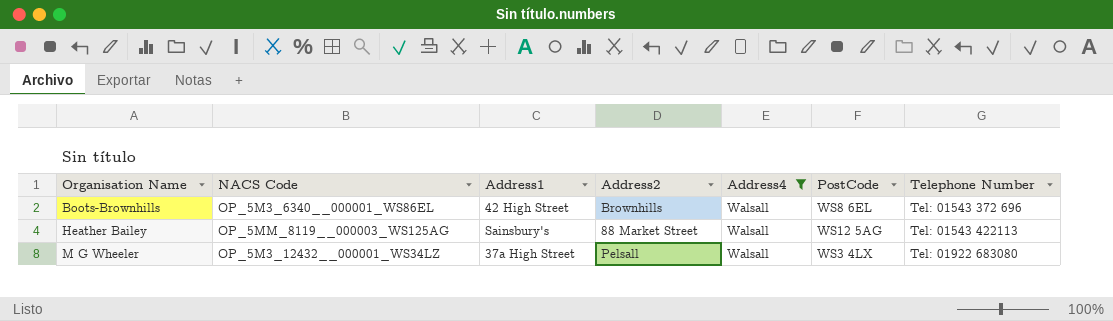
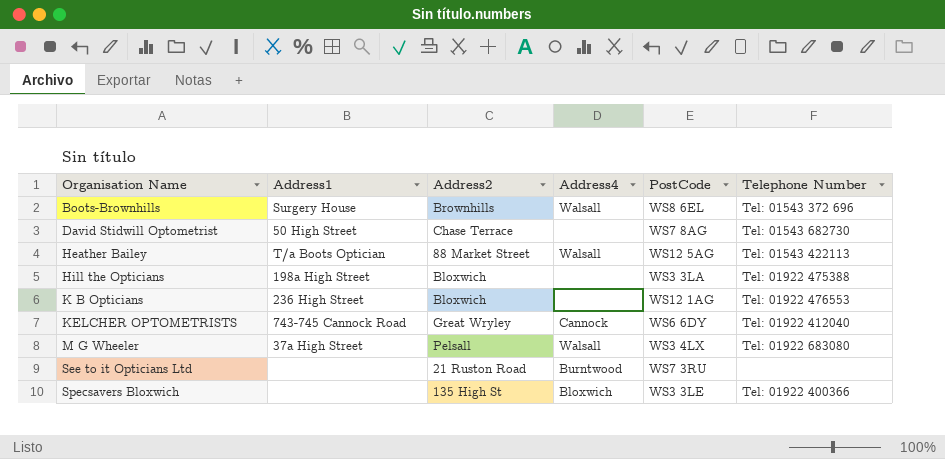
filter: Address4 = Walsall -> none
column NACS Code | position: 2 -> none
Boots-Brownhills | Address1: 42 High Street -> Surgery House
Heather Bailey | Address1: Sainsbury's -> T/a Boots Optician

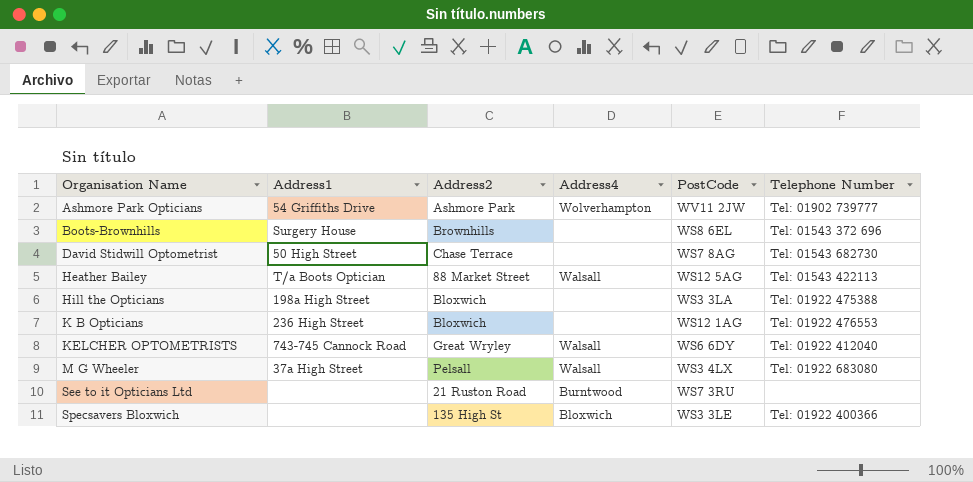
row Ashmore Park Opticians: none -> 54 Griffiths Drive | Ashmore Park | Wolverhampton | WV11 2JW | Tel: 01902 739777
Boots-Brownhills | Address4: Walsall -> none
KELCHER OPTOMETRISTS | Address4: Cannock -> Walsall

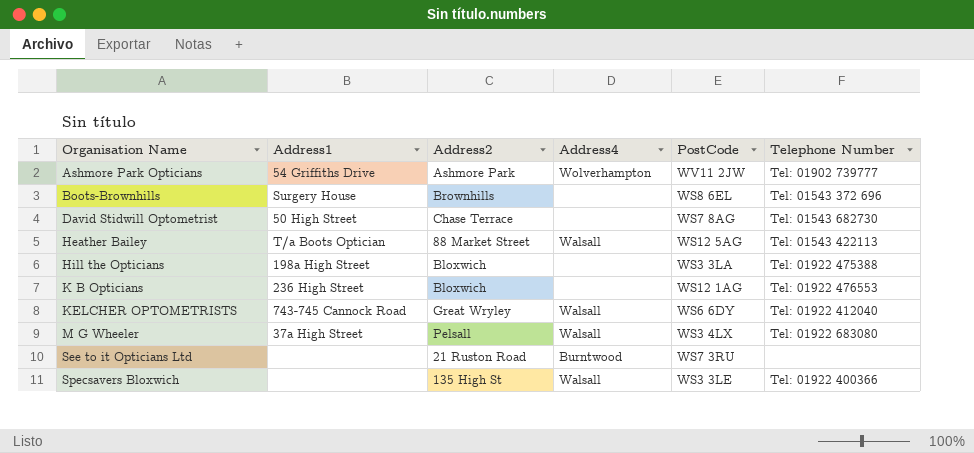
Specsavers Bloxwich | Address4: Bloxwich -> Walsall

